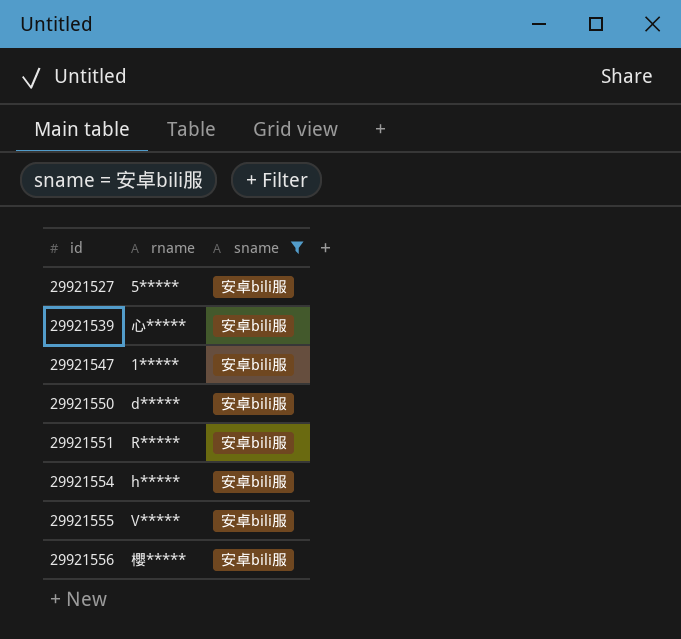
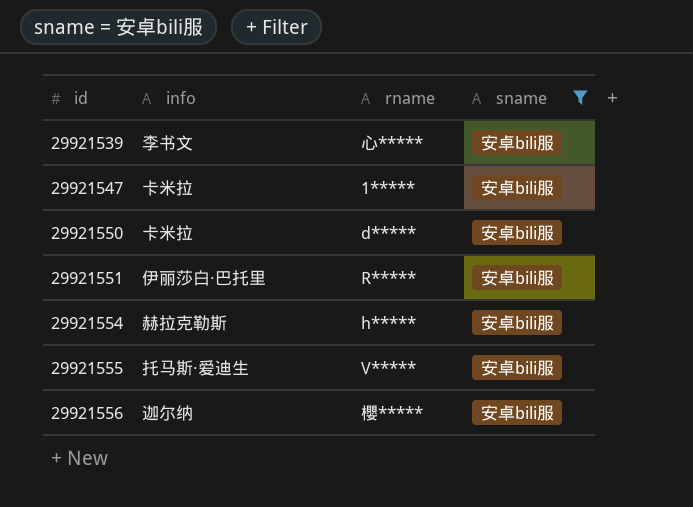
column info | position: none -> 2
row 29921527: 5***** | 安卓bili服 -> none

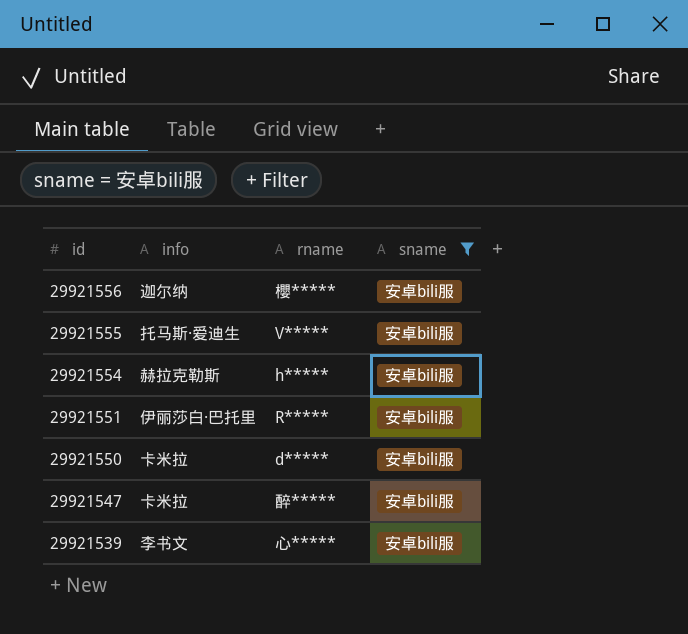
row order: id ascending -> id descending
29921547 | rname: 1***** -> 醉*****

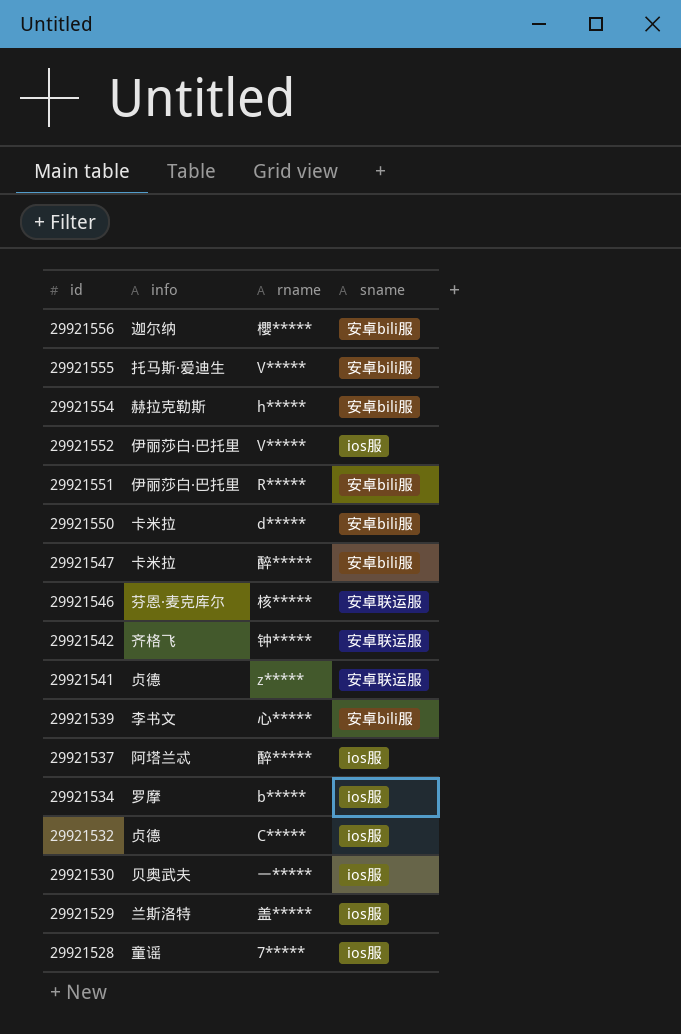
filter: sname = 安卓bili服 -> none

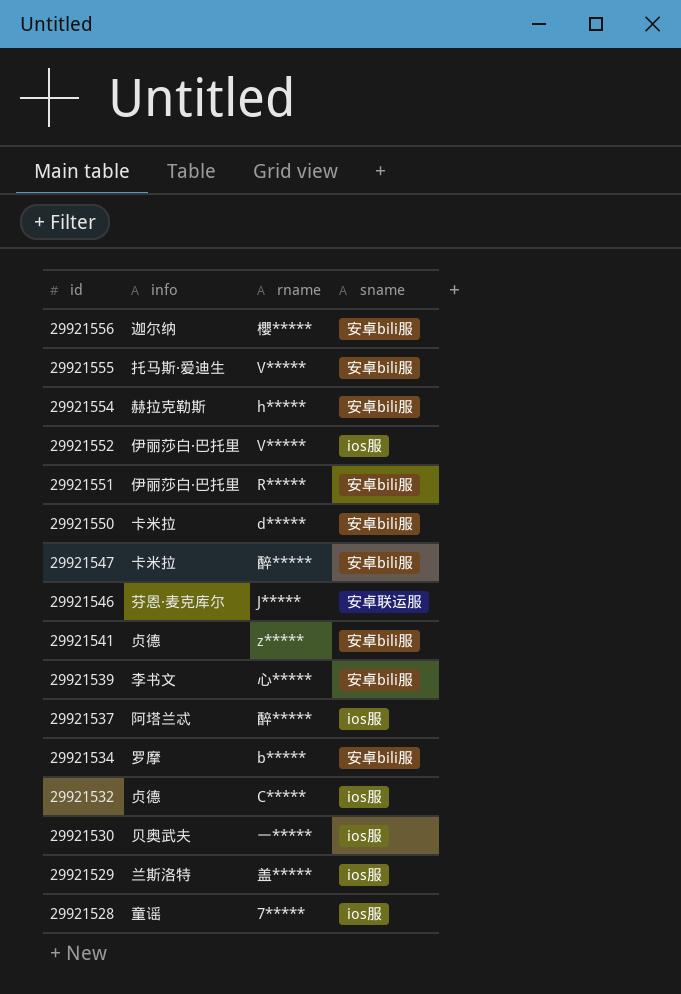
row 29921542: 齐格飞 | 钟***** | 安卓联运服 -> none
29921546 | rname: 核***** -> J*****
29921541 | sname: 安卓联运服 -> 安卓bili服
29921534 | sname: ios服 -> 安卓bili服

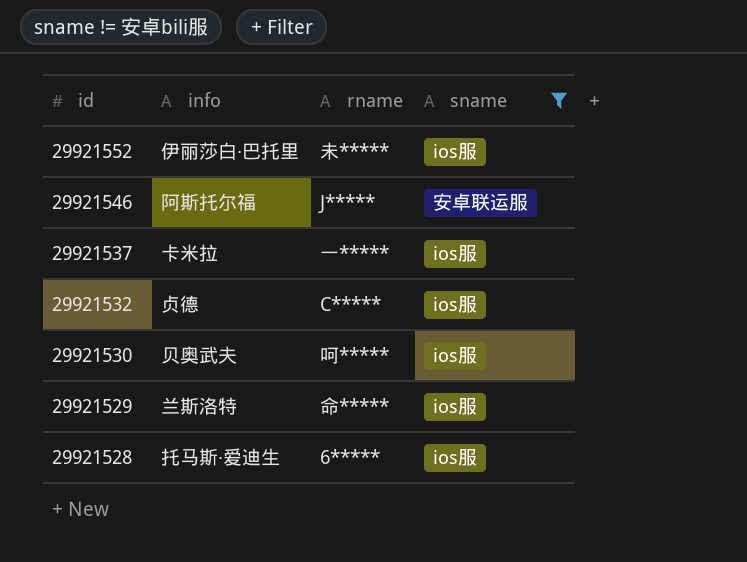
filter: none -> sname != 安卓bili服
29921552 | rname: V***** -> 未*****
29921546 | info: 芬恩·麦克库尔 -> 阿斯托尔福
29921537 | info: 阿塔兰忒 -> 卡米拉
29921537 | rname: 醉***** -> 一*****
29921530 | rname: 一***** -> 呵*****
29921529 | rname: 盖***** -> 命*****
29921528 | info: 童谣 -> 托马斯·爱迪生
29921528 | rname: 7***** -> 6*****

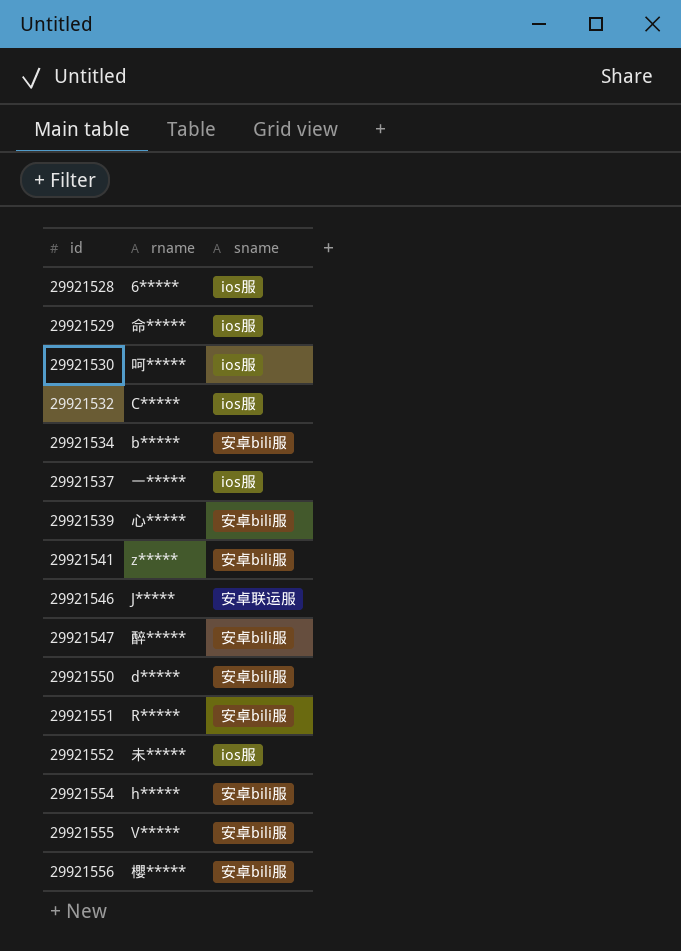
filter: sname != 安卓bili服 -> none
row order: id descending -> id ascending
column info | position: 2 -> none

